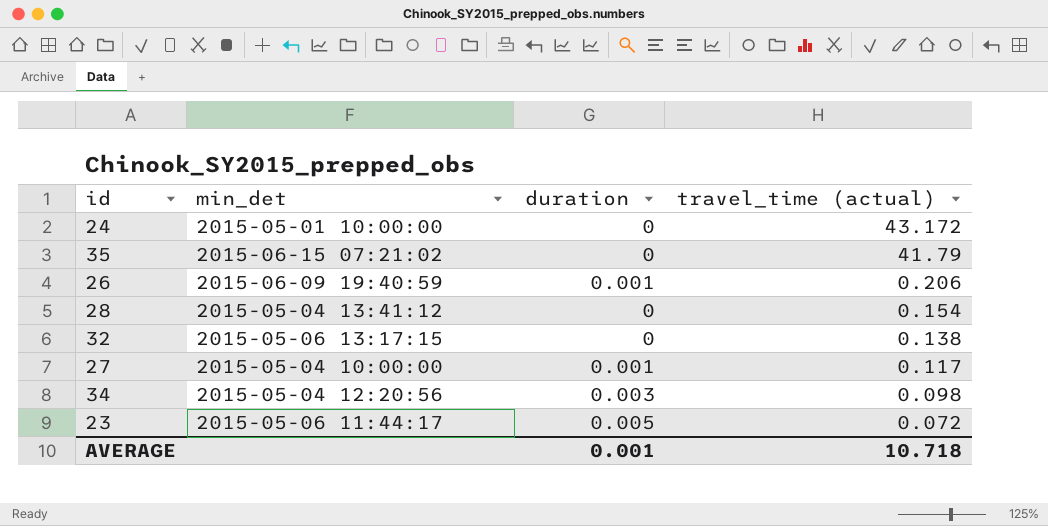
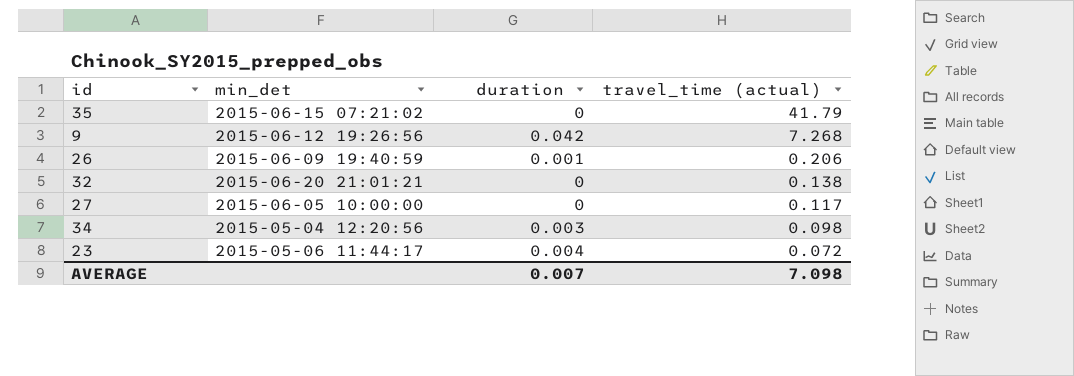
row 24: 2015-05-01 10:00:00 | 0 | 43.172 -> none
row 28: 2015-05-04 13:41:12 | 0 | 0.154 -> none
row 9: none -> 2015-06-12 19:26:56 | 0.042 | 7.268
32 | min_det: 2015-05-06 13:17:15 -> 2015-06-20 21:01:21
27 | min_det: 2015-05-04 10:00:00 -> 2015-06-05 10:00:00
27 | duration: 0.001 -> 0
23 | duration: 0.005 -> 0.004
AVERAGE | duration: 0.001 -> 0.007
AVERAGE | travel_time (actual): 10.718 -> 7.098

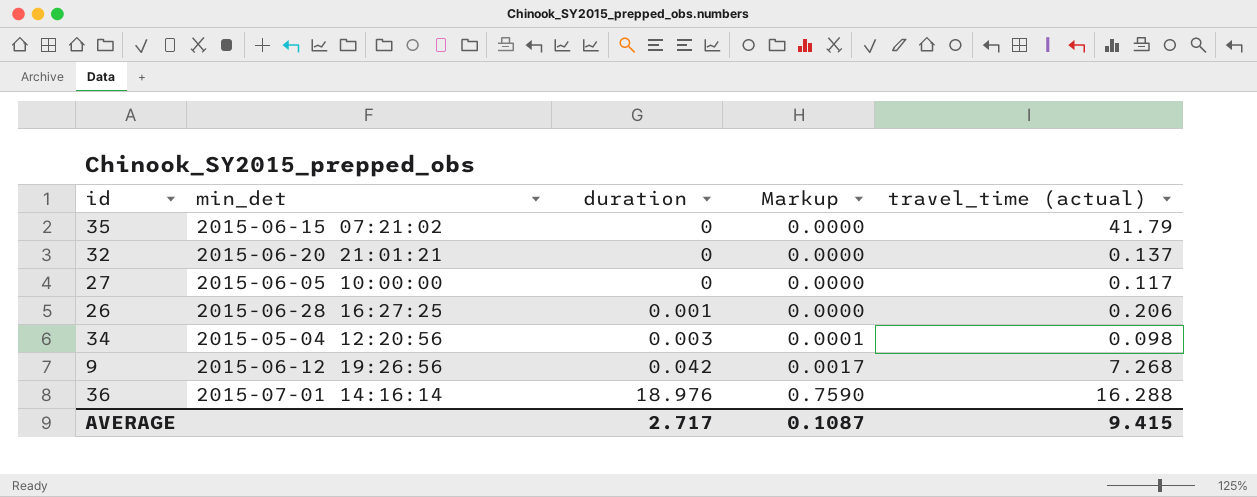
row order: travel_time (actual) descending -> duration ascending
column Markup | formula: none -> [duration] * 0.04
row 23: 2015-05-06 11:44:17 | 0.004 | 0.072 -> none
32 | travel_time (actual): 0.138 -> 0.137
26 | min_det: 2015-06-09 19:40:59 -> 2015-06-28 16:27:25
row 36: none -> 2015-07-01 14:16:14 | 18.976 | 0.7590 | 16.288
AVERAGE | duration: 0.007 -> 2.717
AVERAGE | travel_time (actual): 7.098 -> 9.415

